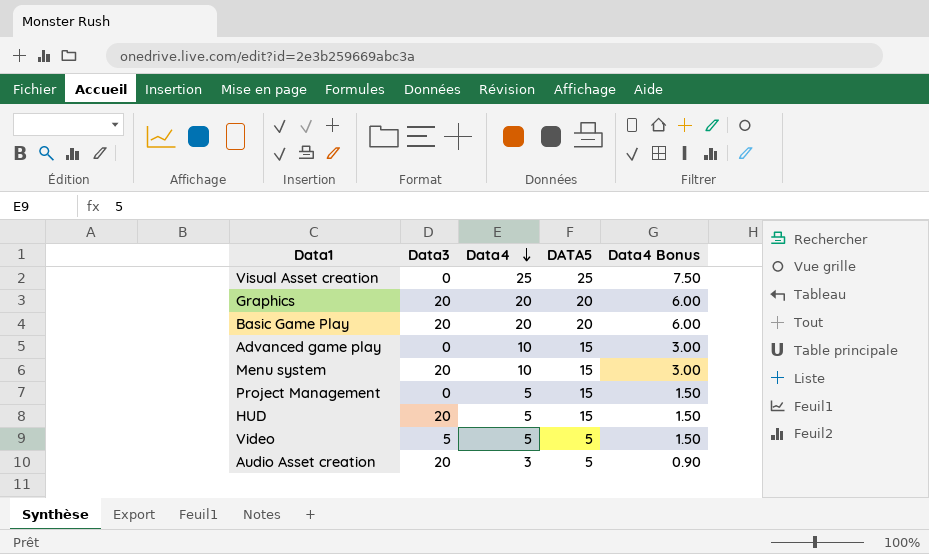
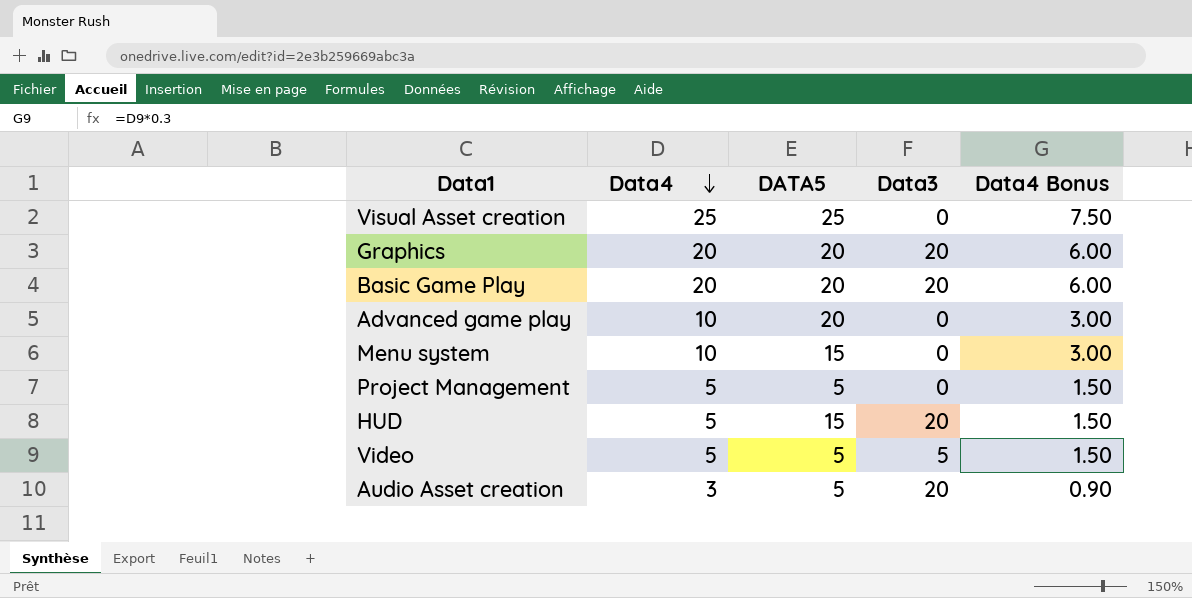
column Data3 | position: 2 -> 4
Advanced game play | DATA5: 15 -> 20
Menu system | Data3: 20 -> 0
Project Management | DATA5: 15 -> 5

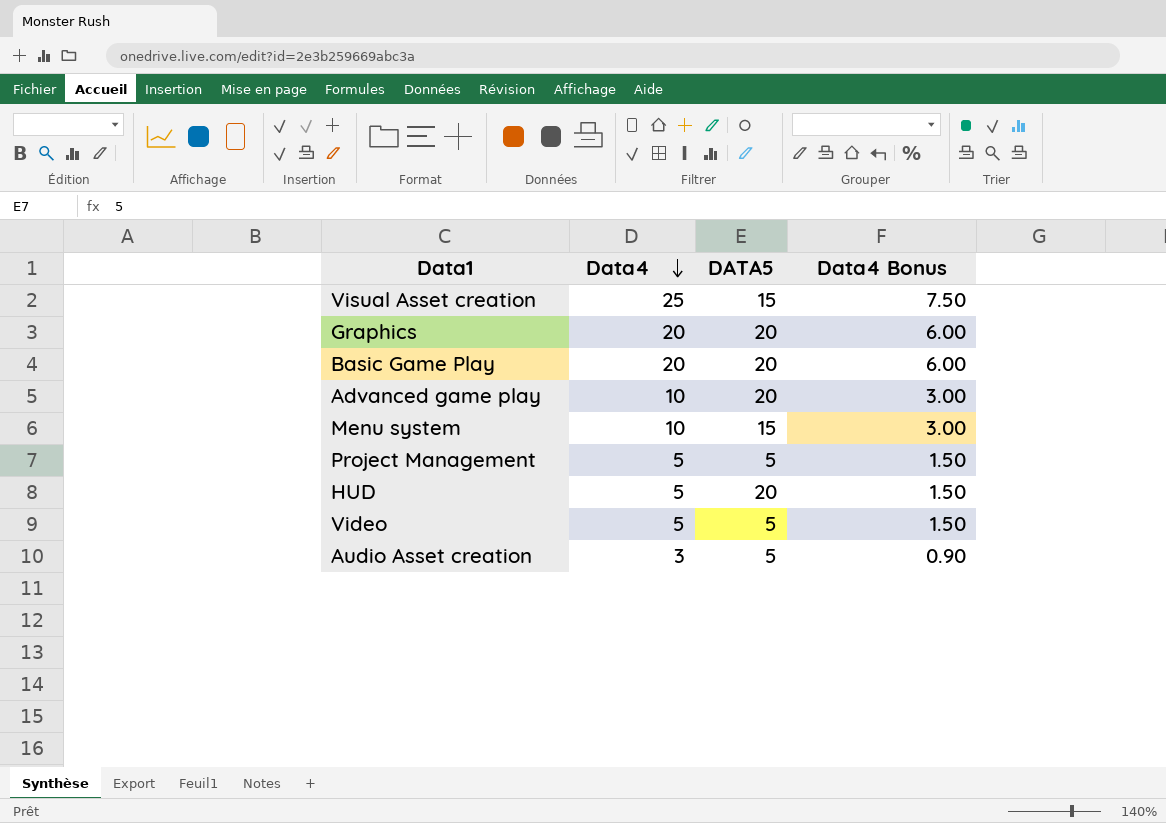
column Data3 | position: 4 -> none
Visual Asset creation | DATA5: 25 -> 15
HUD | DATA5: 15 -> 20

